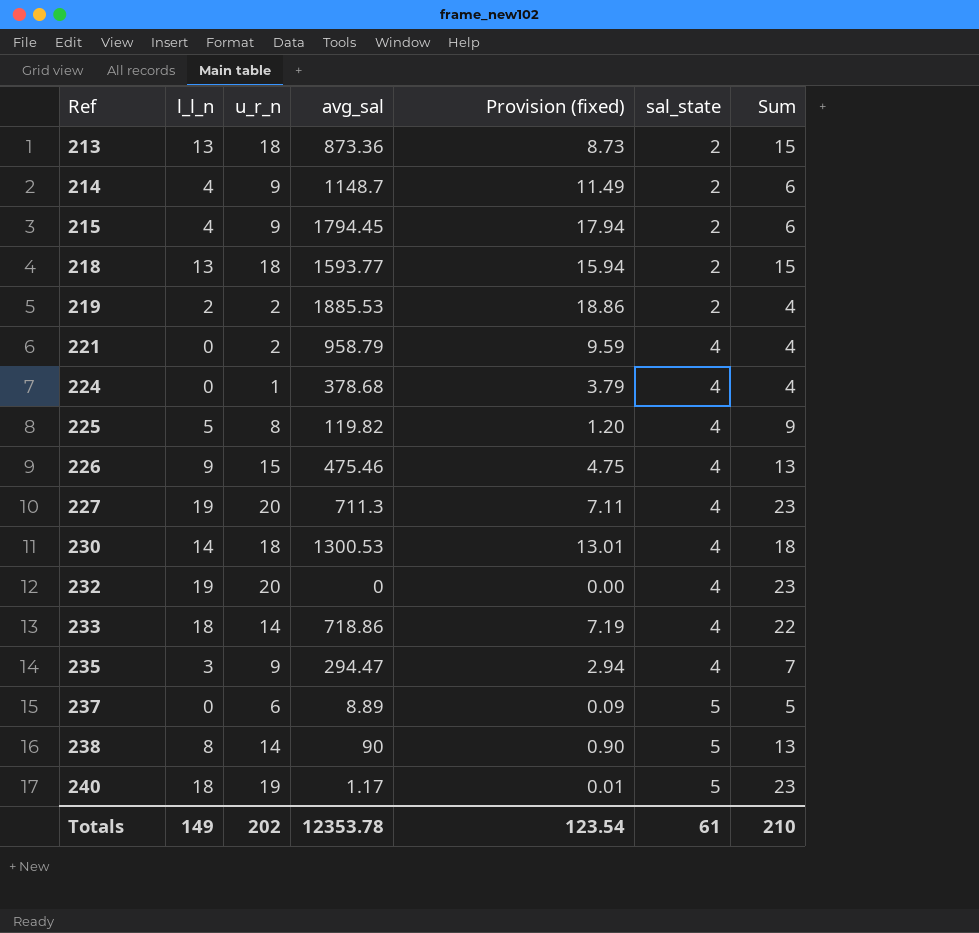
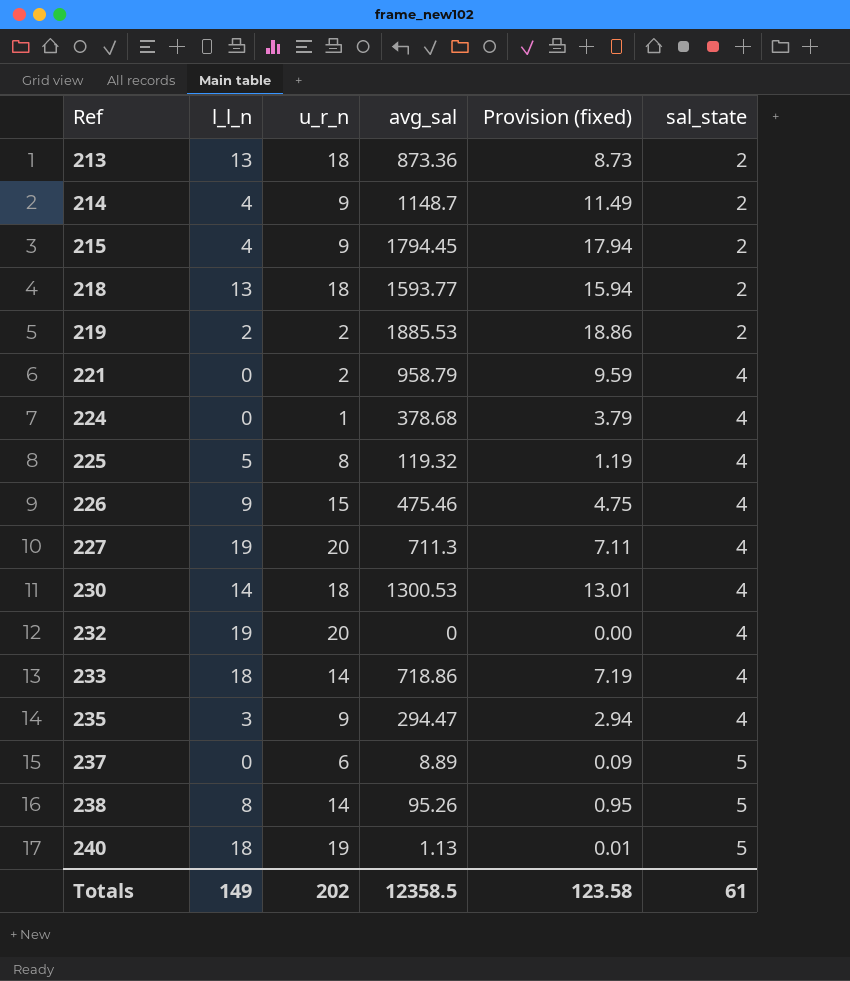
column Sum | formula: [l_l_n] + [sal_state] -> none
225 | avg_sal: 119.82 -> 119.32
225 | Provision (fixed): 1.20 -> 1.19
238 | avg_sal: 90 -> 95.26
238 | Provision (fixed): 0.90 -> 0.95
240 | avg_sal: 1.17 -> 1.13
Totals | avg_sal: 12353.78 -> 12358.5
Totals | Provision (fixed): 123.54 -> 123.58

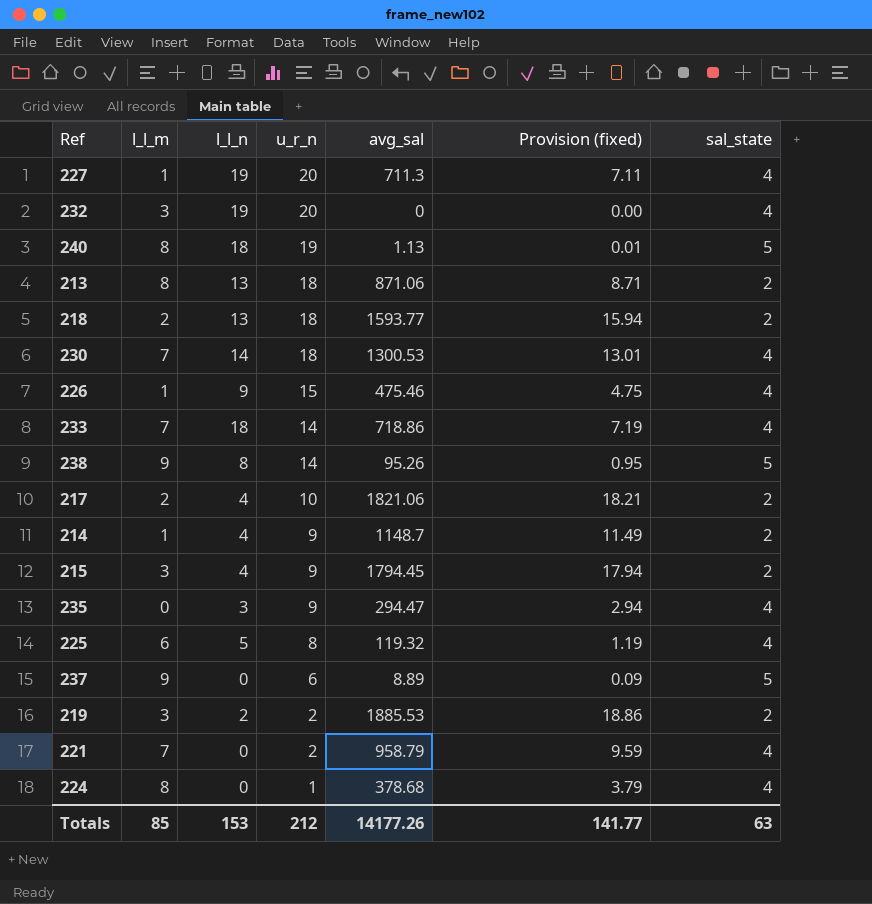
row order: Ref ascending -> u_r_n descending
column l_l_m | position: none -> 2
213 | avg_sal: 873.36 -> 871.06
213 | Provision (fixed): 8.73 -> 8.71
row 217: none -> 2 | 4 | 10 | 1821.06 | 18.21 | 2
Totals | l_l_n: 149 -> 153
Totals | u_r_n: 202 -> 212
Totals | avg_sal: 12358.5 -> 14177.26
Totals | Provision (fixed): 123.58 -> 141.77
Totals | sal_state: 61 -> 63

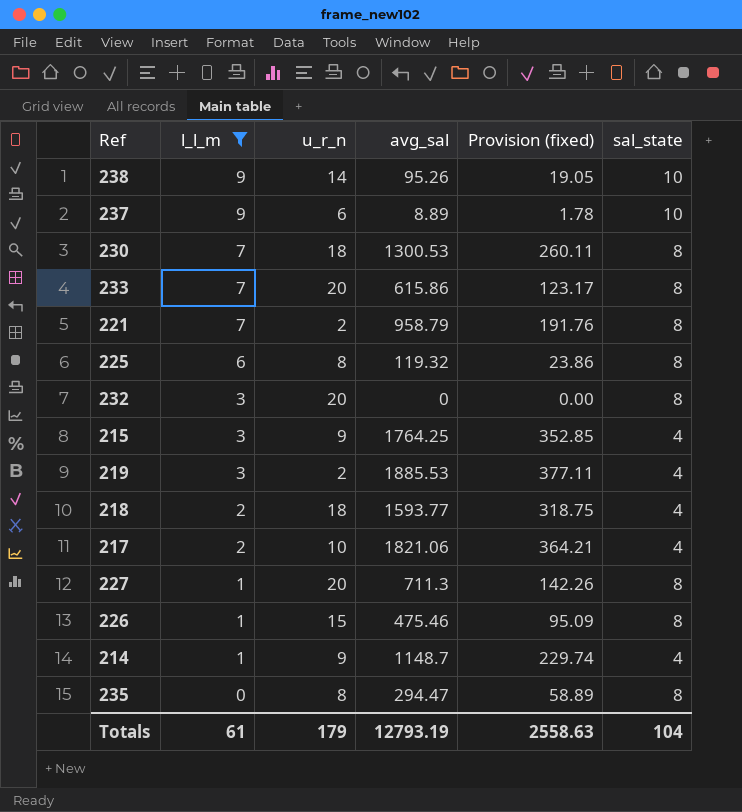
filter: none -> l_l_m != 8
row order: u_r_n descending -> l_l_m descending
column l_l_n | position: 3 -> none
column Provision (fixed) | formula: [avg_sal] * 0.01 -> [avg_sal] * 0.2
238 | sal_state: 5 -> 10
237 | sal_state: 5 -> 10
230 | sal_state: 4 -> 8
233 | u_r_n: 14 -> 20
233 | avg_sal: 718.86 -> 615.86
233 | sal_state: 4 -> 8
221 | sal_state: 4 -> 8
225 | sal_state: 4 -> 8
232 | sal_state: 4 -> 8
215 | avg_sal: 1794.45 -> 1764.25
215 | sal_state: 2 -> 4
219 | sal_state: 2 -> 4
218 | sal_state: 2 -> 4
217 | sal_state: 2 -> 4
227 | sal_state: 4 -> 8
226 | sal_state: 4 -> 8
214 | sal_state: 2 -> 4
235 | u_r_n: 9 -> 8
235 | sal_state: 4 -> 8
Totals | l_l_m: 85 -> 61
Totals | u_r_n: 212 -> 179
Totals | avg_sal: 14177.26 -> 12793.19
Totals | Provision (fixed): 141.77 -> 2558.63
Totals | sal_state: 63 -> 104

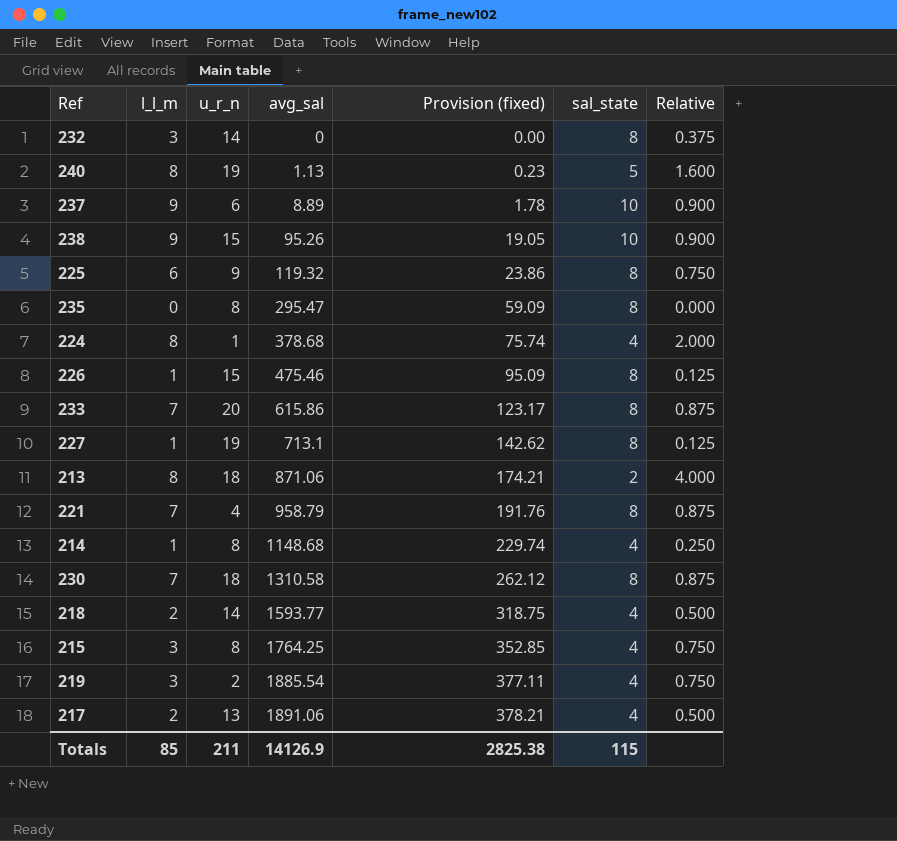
filter: l_l_m != 8 -> none
row order: l_l_m descending -> avg_sal ascending
column Relative | formula: none -> [l_l_m] / [sal_state]
232 | u_r_n: 20 -> 14
238 | u_r_n: 14 -> 15
225 | u_r_n: 8 -> 9
235 | avg_sal: 294.47 -> 295.47
235 | Provision (fixed): 58.89 -> 59.09
227 | u_r_n: 20 -> 19
227 | avg_sal: 711.3 -> 713.1
227 | Provision (fixed): 142.26 -> 142.62
221 | u_r_n: 2 -> 4
214 | u_r_n: 9 -> 8
214 | avg_sal: 1148.7 -> 1148.68
230 | avg_sal: 1300.53 -> 1310.58
230 | Provision (fixed): 260.11 -> 262.12
218 | u_r_n: 18 -> 14
215 | u_r_n: 9 -> 8
219 | avg_sal: 1885.53 -> 1885.54
217 | u_r_n: 10 -> 13
217 | avg_sal: 1821.06 -> 1891.06
217 | Provision (fixed): 364.21 -> 378.21
Totals | l_l_m: 61 -> 85
Totals | u_r_n: 179 -> 211
Totals | avg_sal: 12793.19 -> 14126.9
Totals | Provision (fixed): 2558.63 -> 2825.38
Totals | sal_state: 104 -> 115

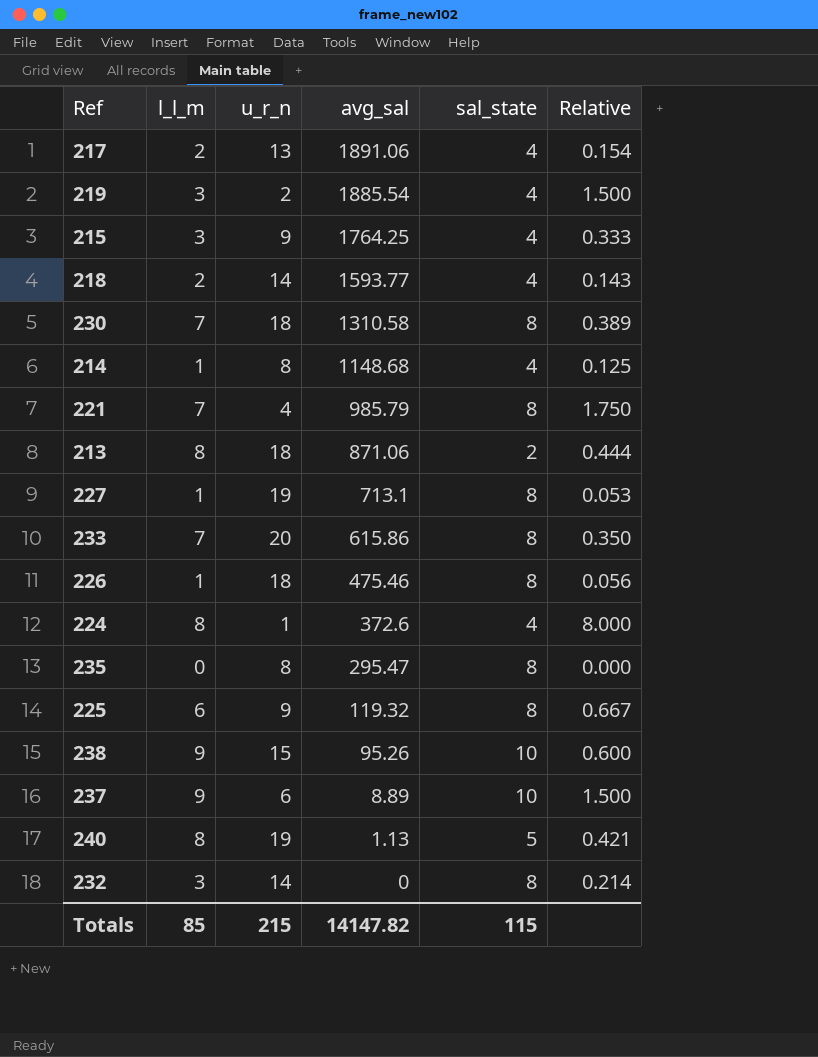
row order: avg_sal ascending -> avg_sal descending
column Provision (fixed) | formula: [avg_sal] * 0.2 -> none
column Relative | formula: [l_l_m] / [sal_state] -> [l_l_m] / [u_r_n]
215 | u_r_n: 8 -> 9
221 | avg_sal: 958.79 -> 985.79
226 | u_r_n: 15 -> 18
224 | avg_sal: 378.68 -> 372.6
Totals | u_r_n: 211 -> 215
Totals | avg_sal: 14126.9 -> 14147.82

